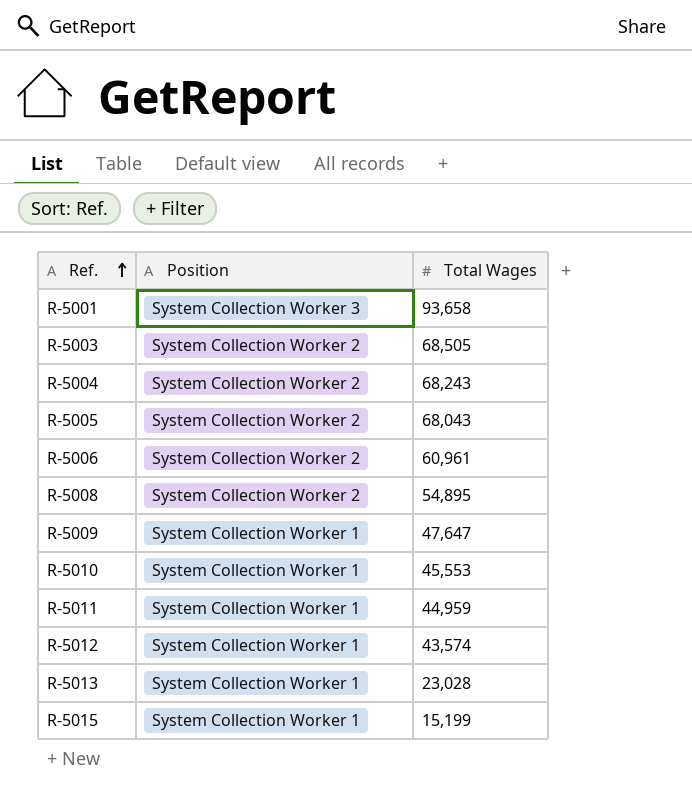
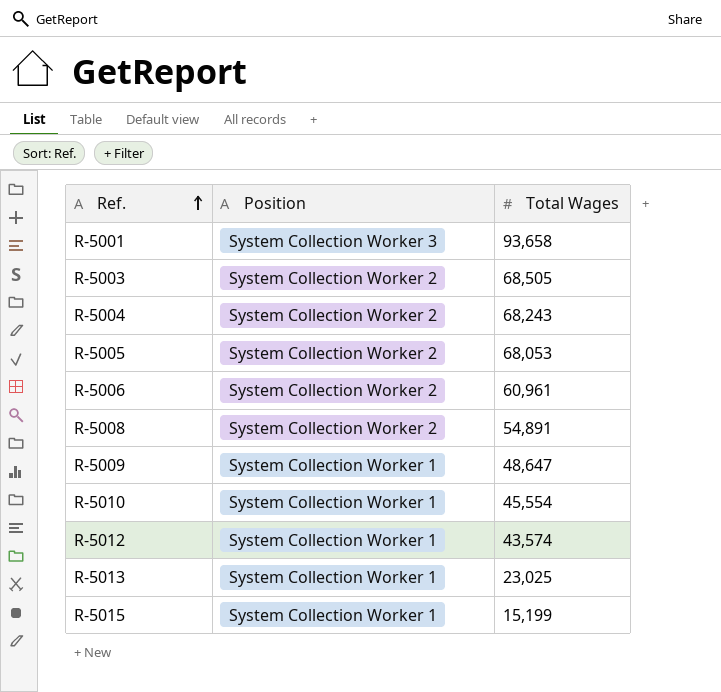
row R-5011: System Collection Worker 1 | 44,959 -> none
R-5005 | Total Wages: 68,043 -> 68,053
R-5008 | Total Wages: 54,895 -> 54,891
R-5009 | Total Wages: 47,647 -> 48,647
R-5010 | Total Wages: 45,553 -> 45,554
R-5013 | Total Wages: 23,028 -> 23,025

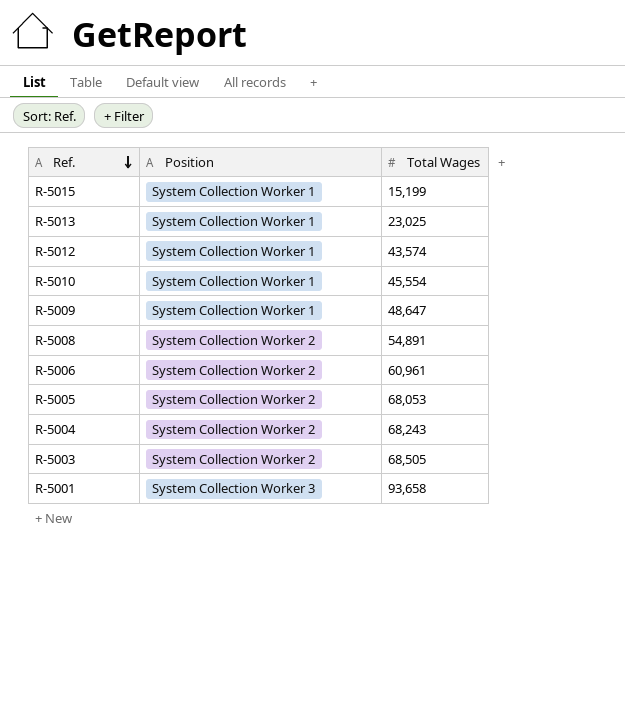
row order: Ref. ascending -> Ref. descending

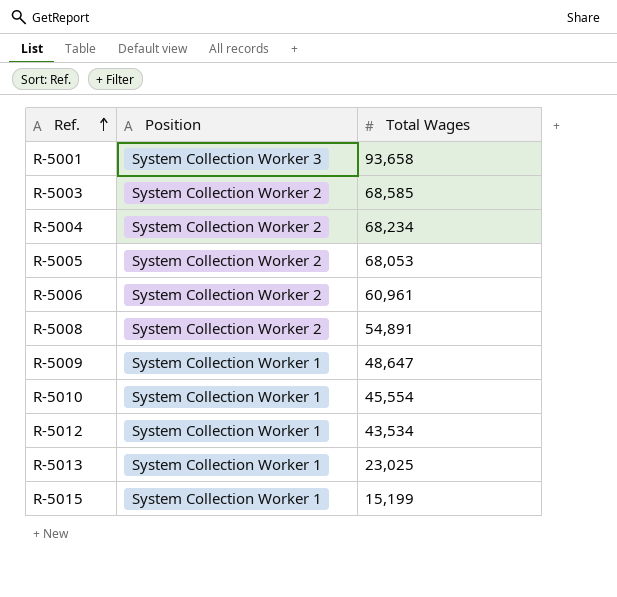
row order: Ref. descending -> Ref. ascending
R-5003 | Total Wages: 68,505 -> 68,585
R-5004 | Total Wages: 68,243 -> 68,234
R-5012 | Total Wages: 43,574 -> 43,534

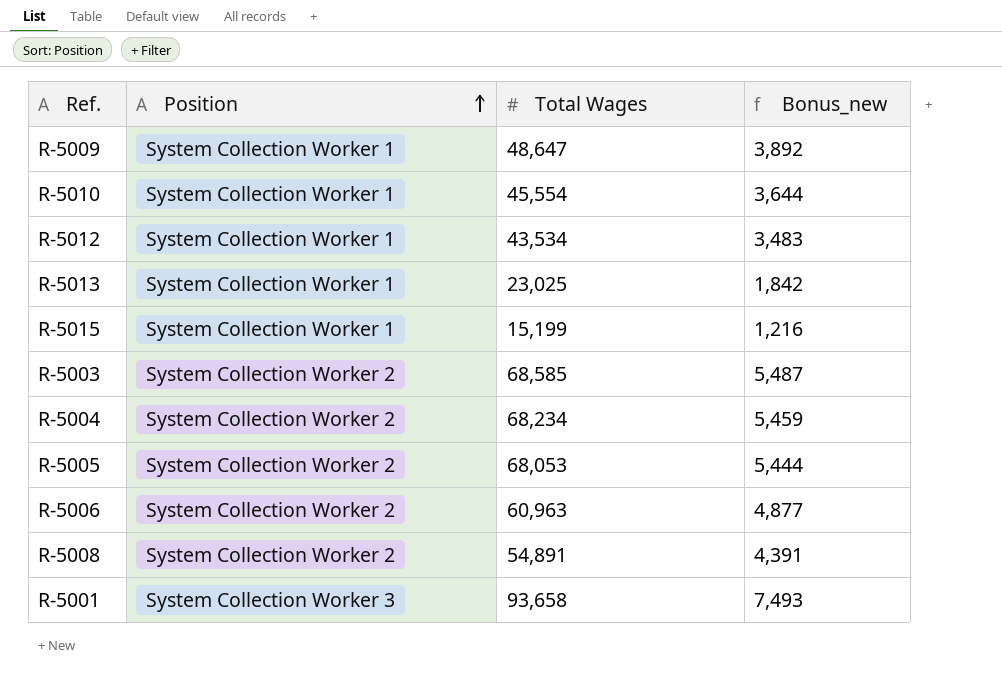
row order: Ref. ascending -> Position ascending
column Bonus_new | formula: none -> [Total Wages] * 0.08
R-5006 | Total Wages: 60,961 -> 60,963

